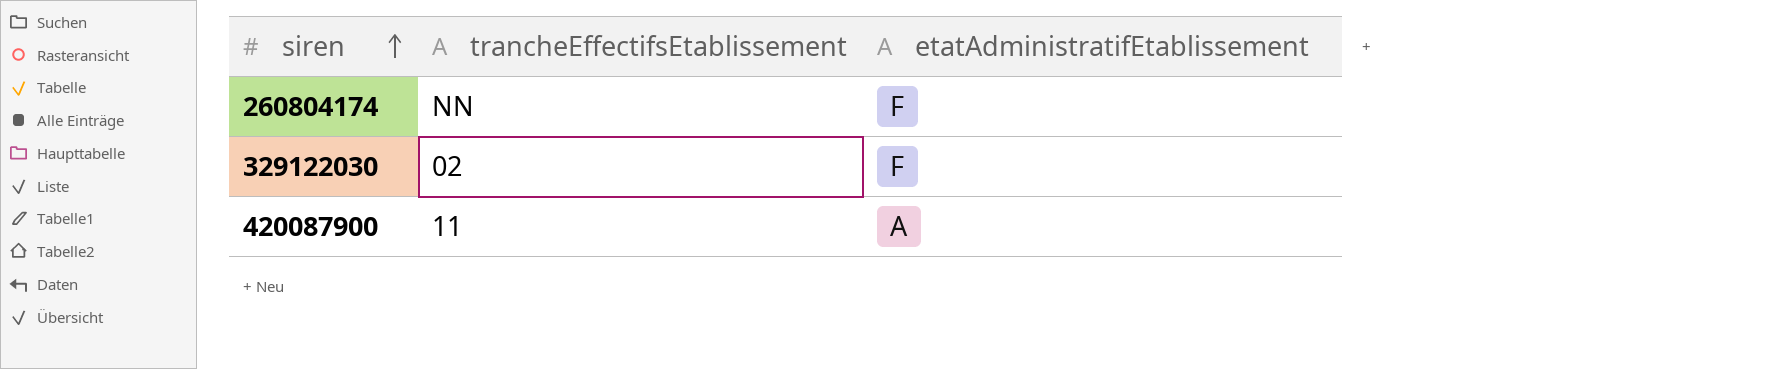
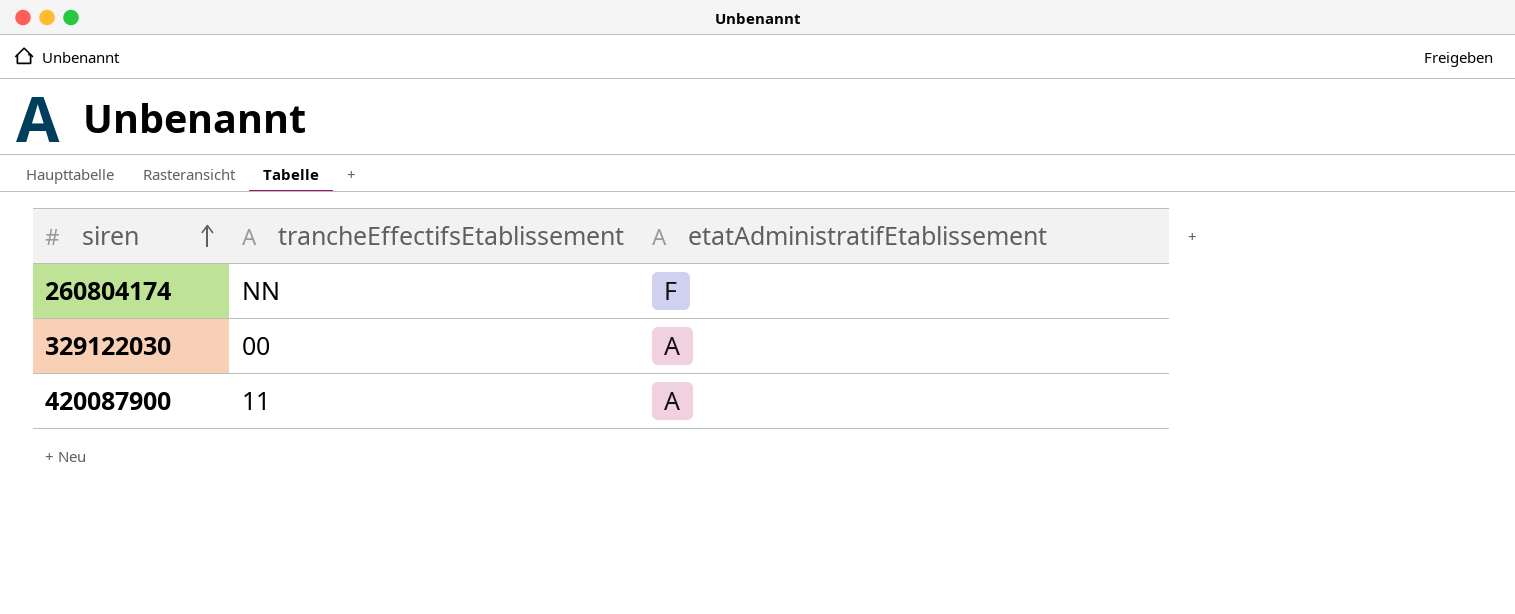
329122030 | trancheEffectifsEtablissement: 02 -> 00
329122030 | etatAdministratifEtablissement: F -> A

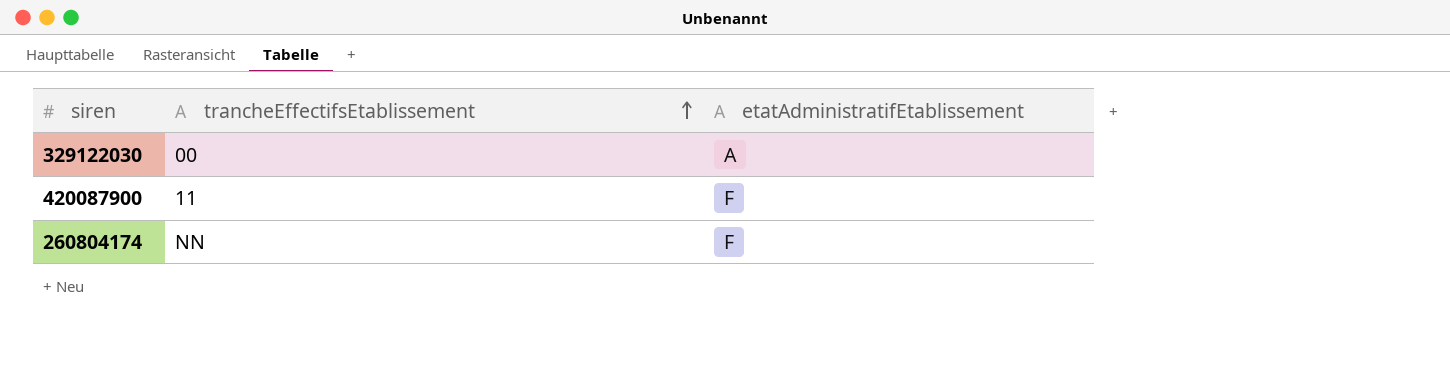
row order: siren ascending -> trancheEffectifsEtablissement ascending
420087900 | etatAdministratifEtablissement: A -> F

